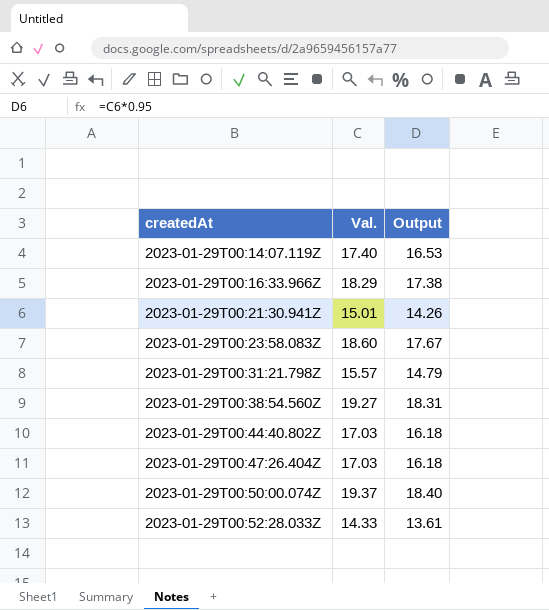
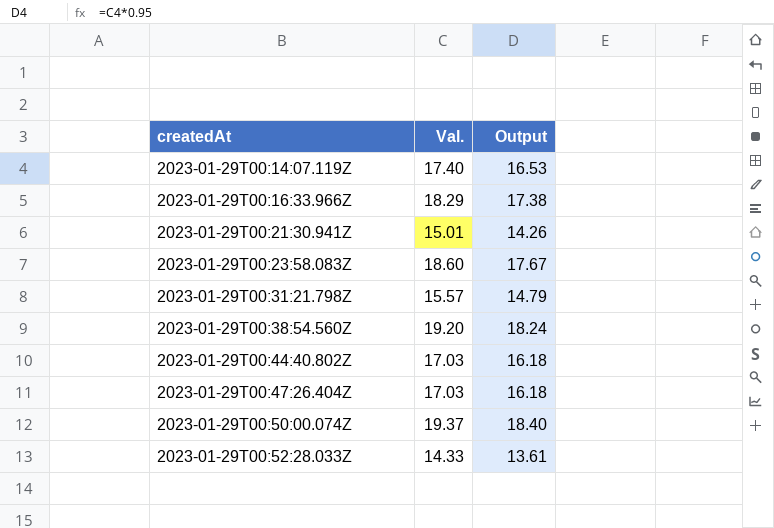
2023-01-29T00:38:54.560Z | Val.: 19.27 -> 19.20
2023-01-29T00:38:54.560Z | Output: 18.31 -> 18.24

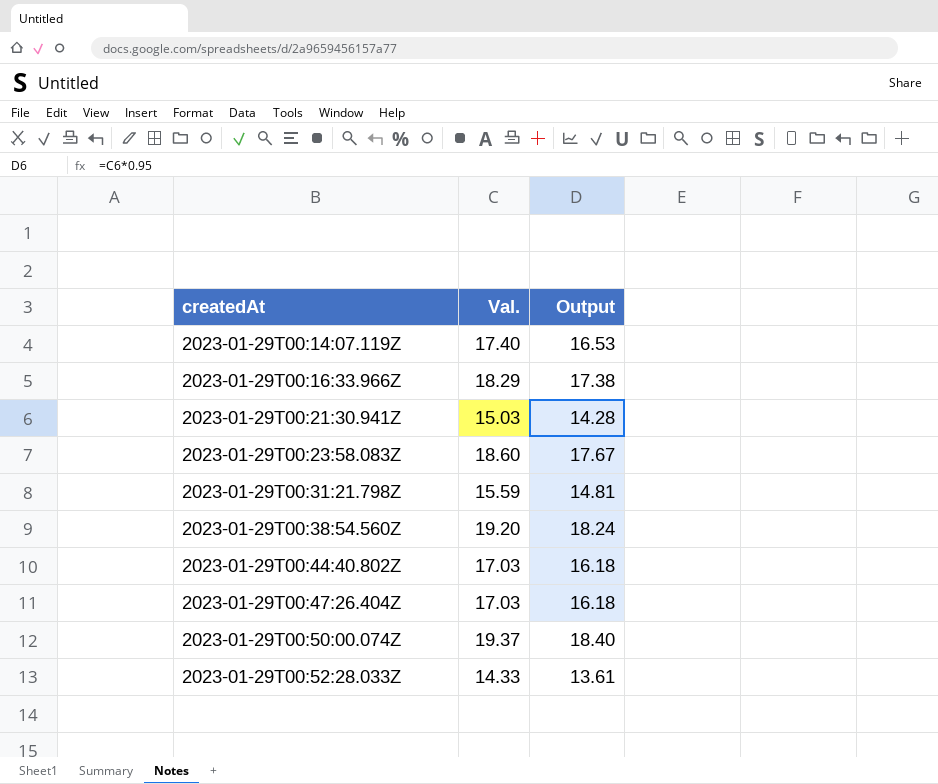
2023-01-29T00:21:30.941Z | Val.: 15.01 -> 15.03
2023-01-29T00:21:30.941Z | Output: 14.26 -> 14.28
2023-01-29T00:31:21.798Z | Val.: 15.57 -> 15.59
2023-01-29T00:31:21.798Z | Output: 14.79 -> 14.81

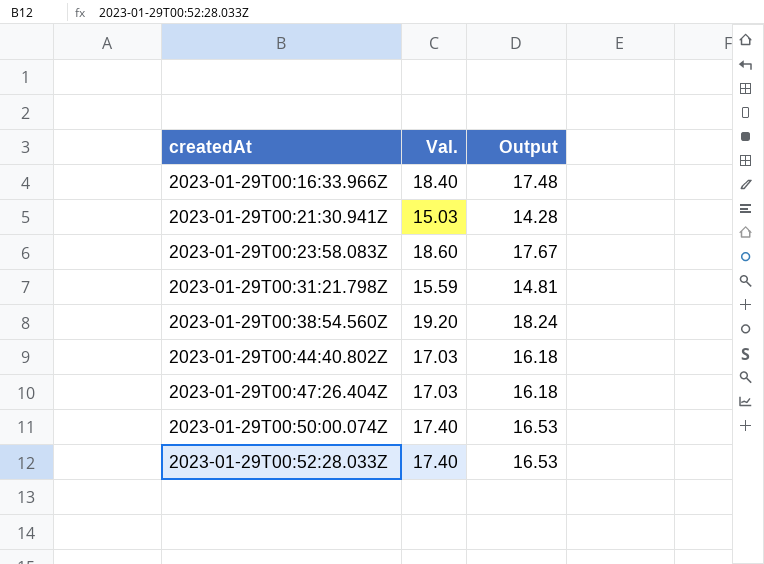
row 2023-01-29T00:14:07.119Z: 17.40 | 16.53 -> none
2023-01-29T00:16:33.966Z | Val.: 18.29 -> 18.40
2023-01-29T00:16:33.966Z | Output: 17.38 -> 17.48
2023-01-29T00:50:00.074Z | Val.: 19.37 -> 17.40
2023-01-29T00:50:00.074Z | Output: 18.40 -> 16.53
2023-01-29T00:52:28.033Z | Val.: 14.33 -> 17.40
2023-01-29T00:52:28.033Z | Output: 13.61 -> 16.53

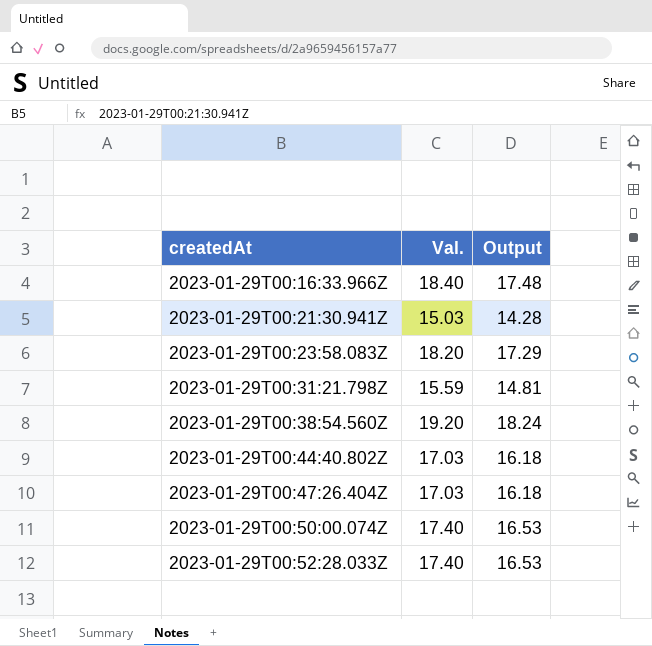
2023-01-29T00:23:58.083Z | Val.: 18.60 -> 18.20
2023-01-29T00:23:58.083Z | Output: 17.67 -> 17.29

